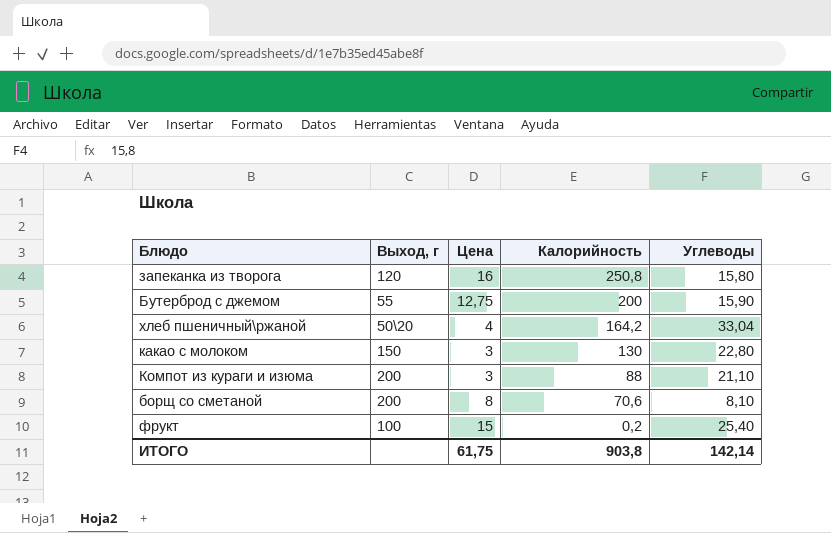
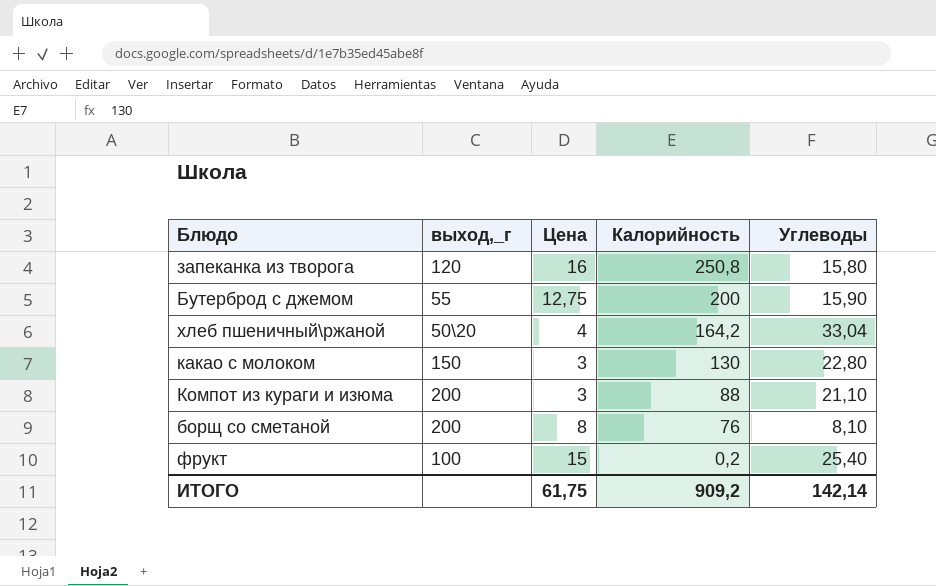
column name: Выход, г -> выход,_г
борщ со сметаной | Калорийность: 70,6 -> 76
ИТОГО | Калорийность: 903,8 -> 909,2

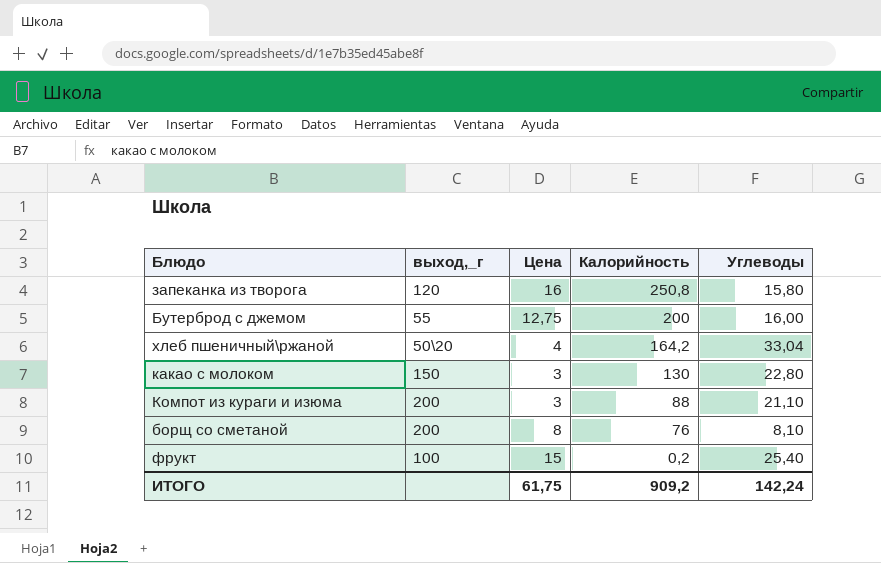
Бутерброд с джемом | Углеводы: 15,90 -> 16,00
ИТОГО | Углеводы: 142,14 -> 142,24

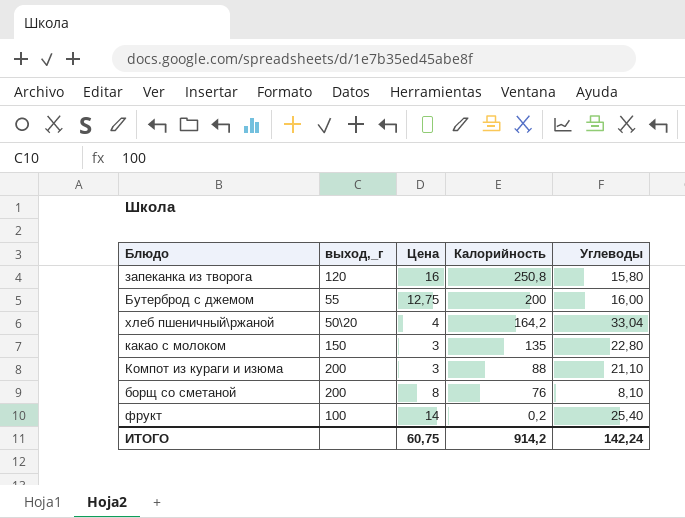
какао с молоком | Калорийность: 130 -> 135
фрукт | Цена: 15 -> 14
ИТОГО | Цена: 61,75 -> 60,75
ИТОГО | Калорийность: 909,2 -> 914,2

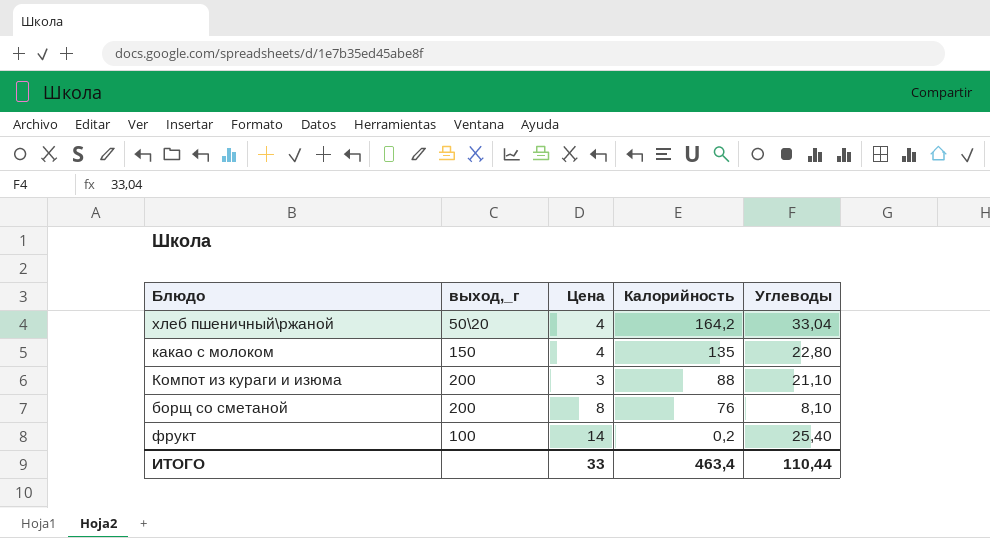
row запеканка из творога: 120 | 16 | 250,8 | 15,80 -> none
row Бутерброд с джемом: 55 | 12,75 | 200 | 16,00 -> none
какао с молоком | Цена: 3 -> 4
ИТОГО | Цена: 60,75 -> 33
ИТОГО | Калорийность: 914,2 -> 463,4
ИТОГО | Углеводы: 142,24 -> 110,44

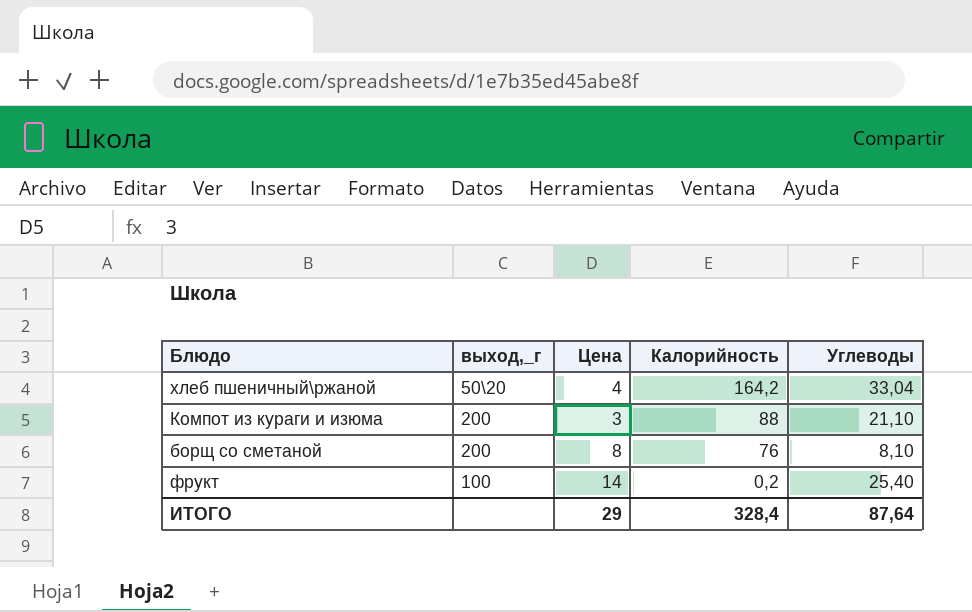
row какао с молоком: 150 | 4 | 135 | 22,80 -> none
ИТОГО | Цена: 33 -> 29
ИТОГО | Калорийность: 463,4 -> 328,4
ИТОГО | Углеводы: 110,44 -> 87,64

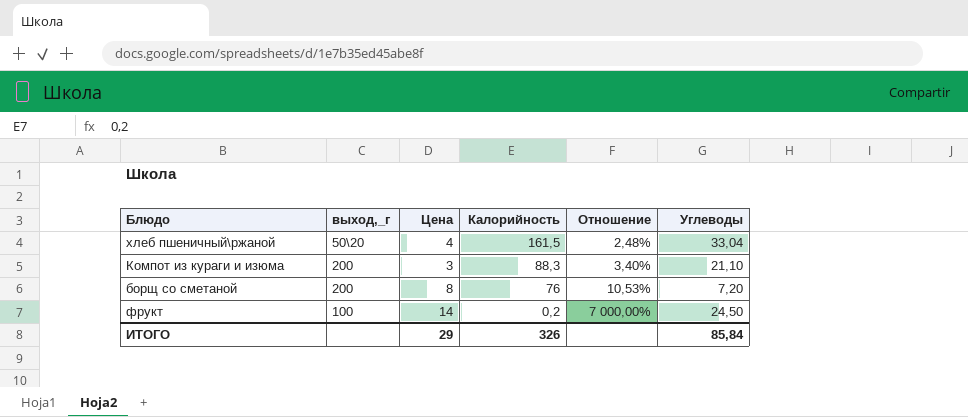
column Отношение | formula: none -> [Цена] / [Калорийность]
хлеб пшеничный\ржаной | Калорийность: 164,2 -> 161,5
Компот из кураги и изюма | Калорийность: 88 -> 88,3
борщ со сметаной | Углеводы: 8,10 -> 7,20
фрукт | Углеводы: 25,40 -> 24,50
ИТОГО | Калорийность: 328,4 -> 326
ИТОГО | Углеводы: 87,64 -> 85,84

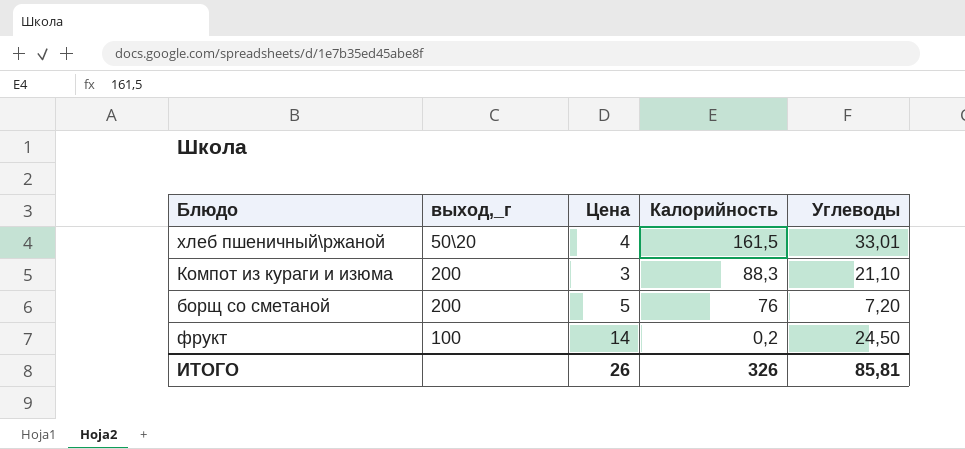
column Отношение | formula: [Цена] / [Калорийность] -> none
хлеб пшеничный\ржаной | Углеводы: 33,04 -> 33,01
борщ со сметаной | Цена: 8 -> 5
ИТОГО | Цена: 29 -> 26
ИТОГО | Углеводы: 85,84 -> 85,81

